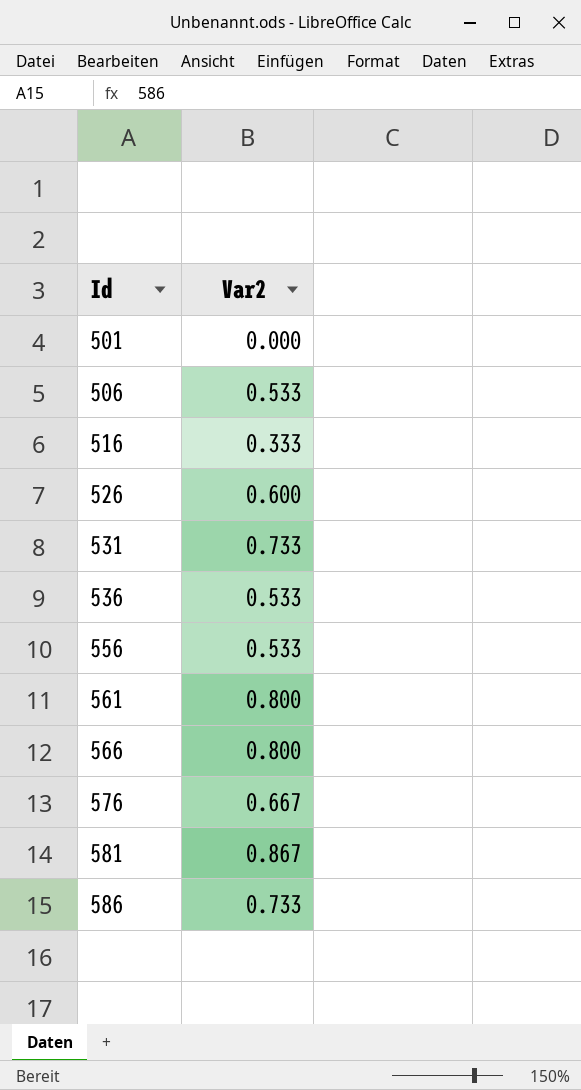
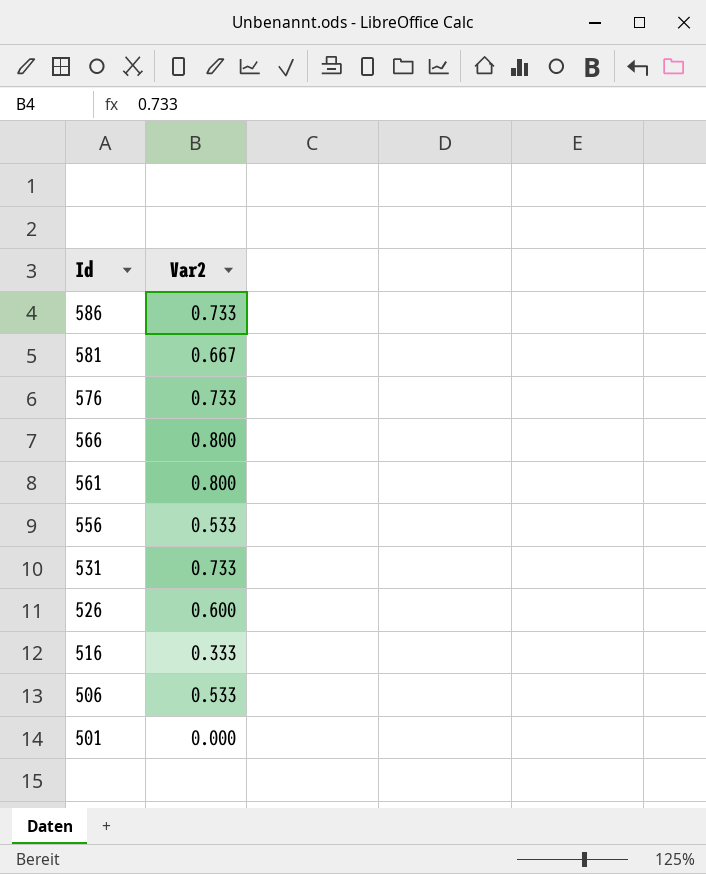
row order: Id ascending -> Id descending
row 536: 0.533 -> none
581 | Var2: 0.867 -> 0.667
576 | Var2: 0.667 -> 0.733

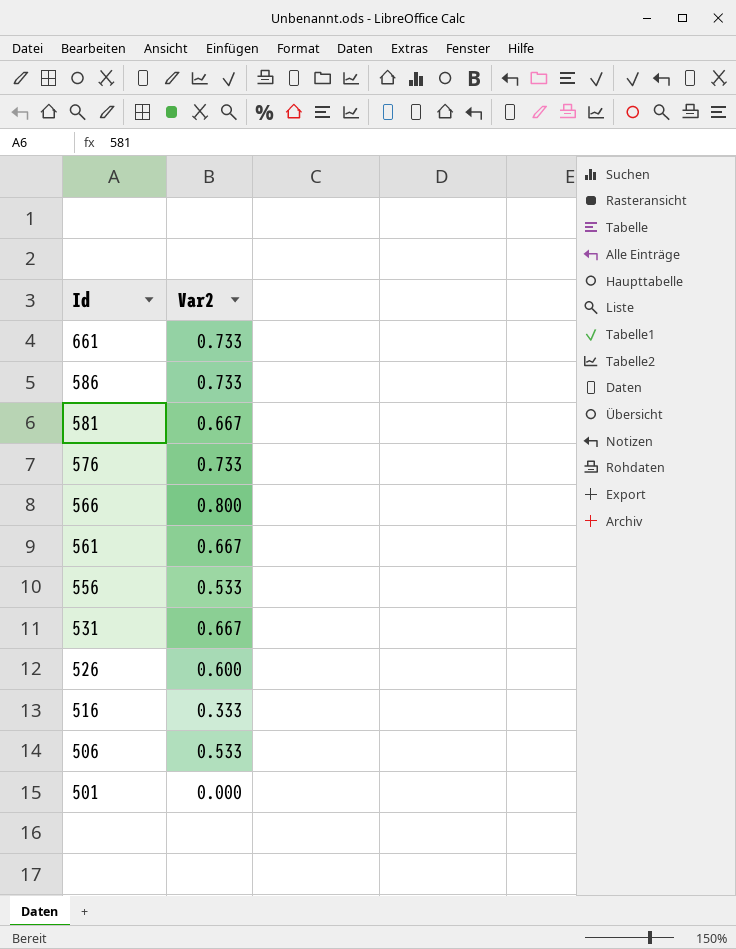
row 661: none -> 0.733
561 | Var2: 0.800 -> 0.667
531 | Var2: 0.733 -> 0.667

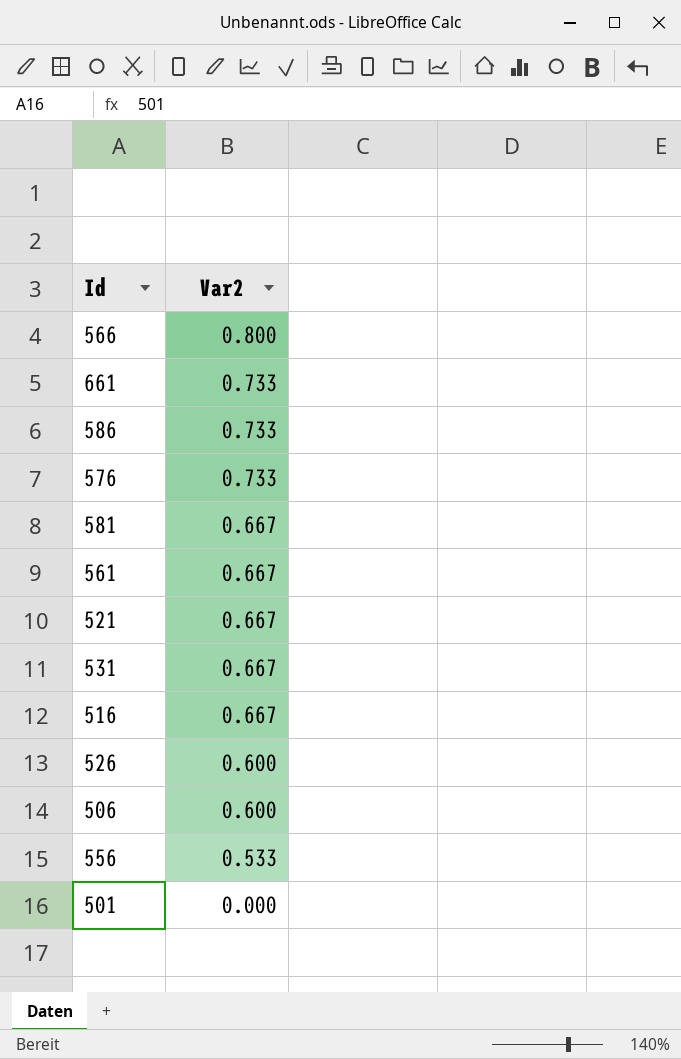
row order: Id descending -> Var2 descending
row 521: none -> 0.667
516 | Var2: 0.333 -> 0.667
506 | Var2: 0.533 -> 0.600

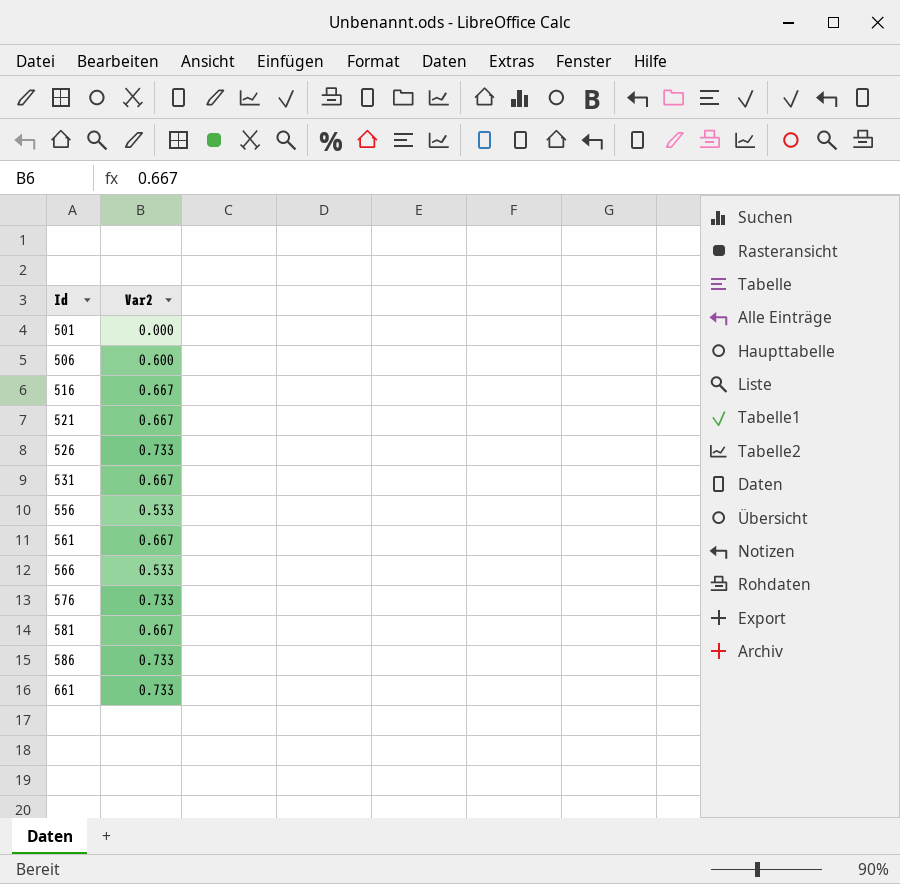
row order: Var2 descending -> Id ascending
526 | Var2: 0.600 -> 0.733
566 | Var2: 0.800 -> 0.533

